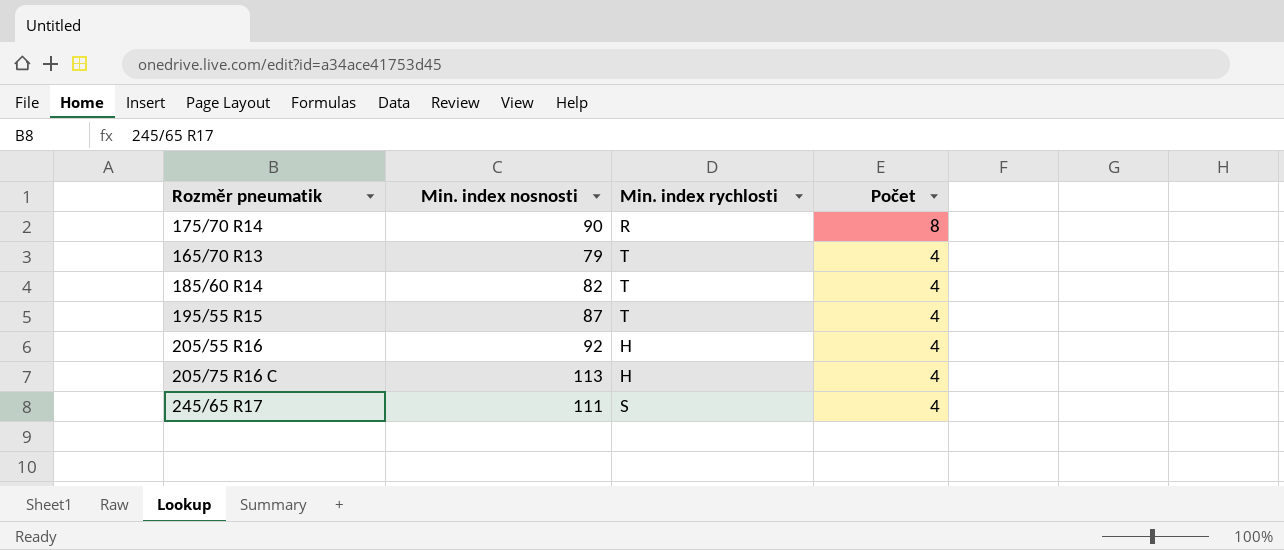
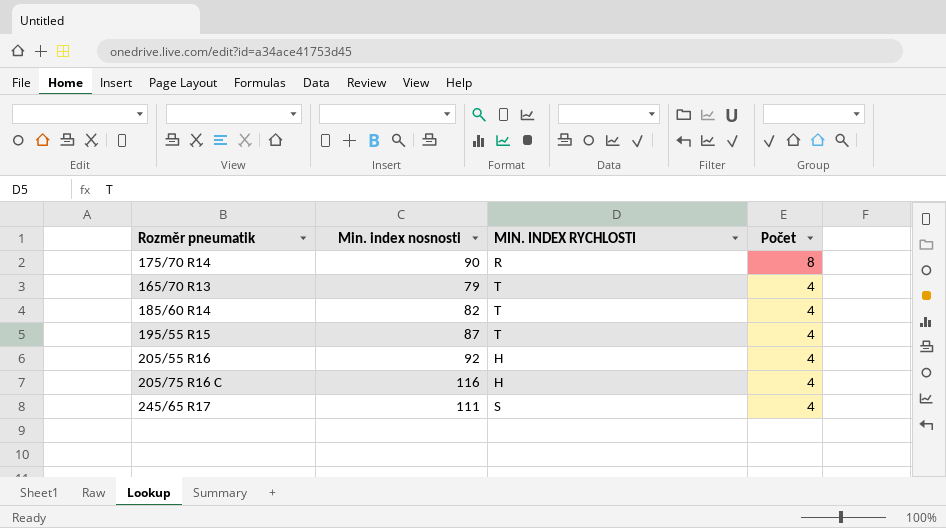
column name: Min. index rychlosti -> MIN. INDEX RYCHLOSTI
205/75 R16 C | Min. index nosnosti: 113 -> 116

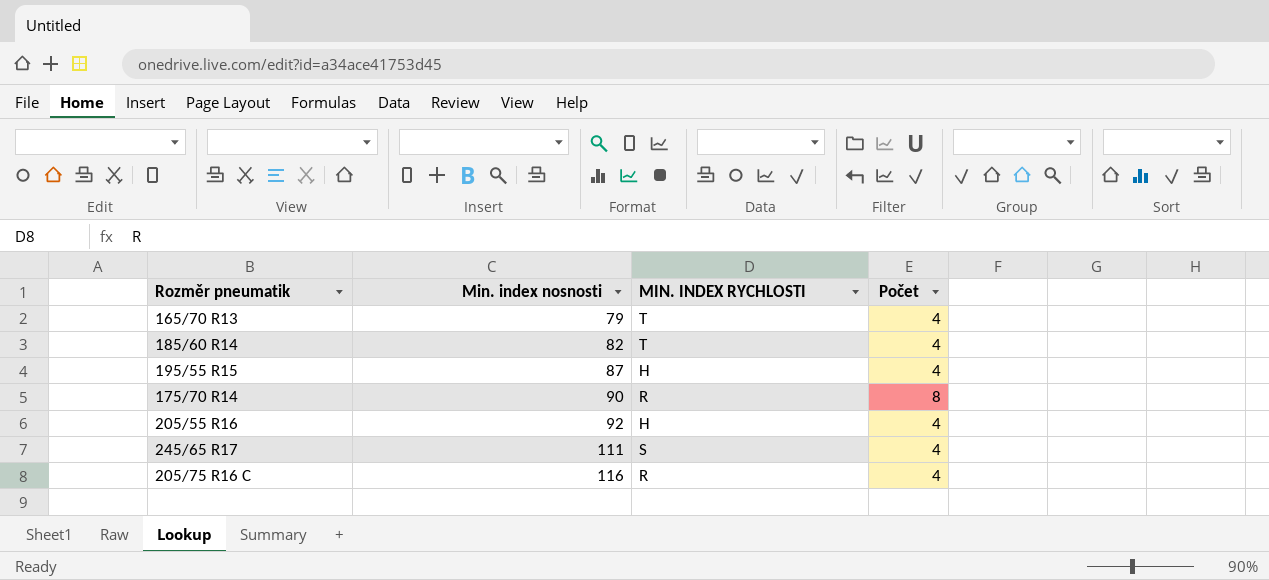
row order: Počet descending -> Min. index nosnosti ascending
195/55 R15 | MIN. INDEX RYCHLOSTI: T -> H
205/75 R16 C | MIN. INDEX RYCHLOSTI: H -> R

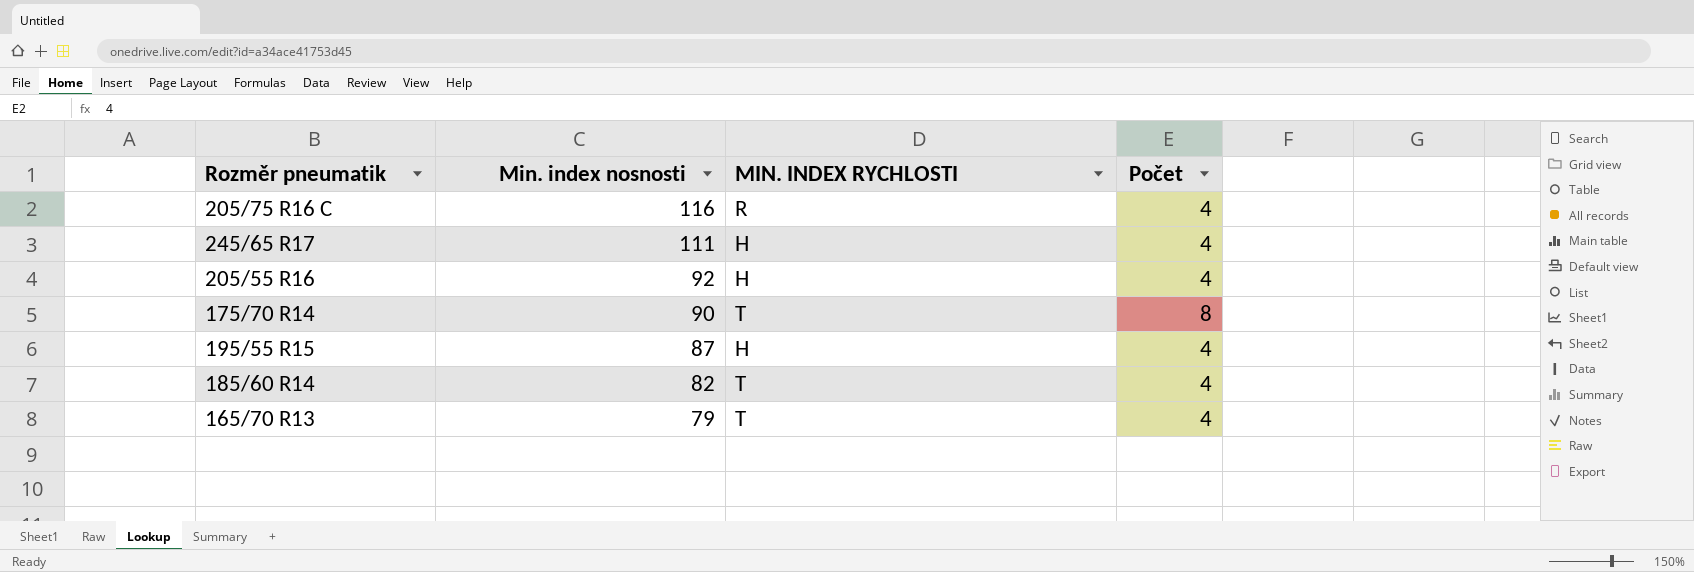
row order: Min. index nosnosti ascending -> Min. index nosnosti descending
245/65 R17 | MIN. INDEX RYCHLOSTI: S -> H
175/70 R14 | MIN. INDEX RYCHLOSTI: R -> T

